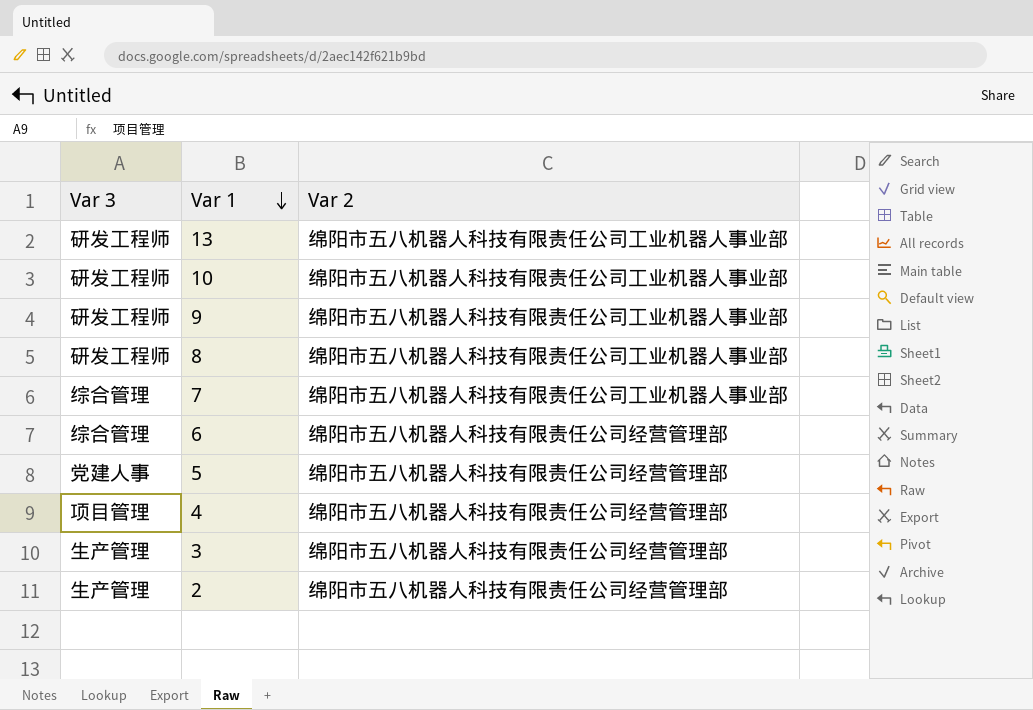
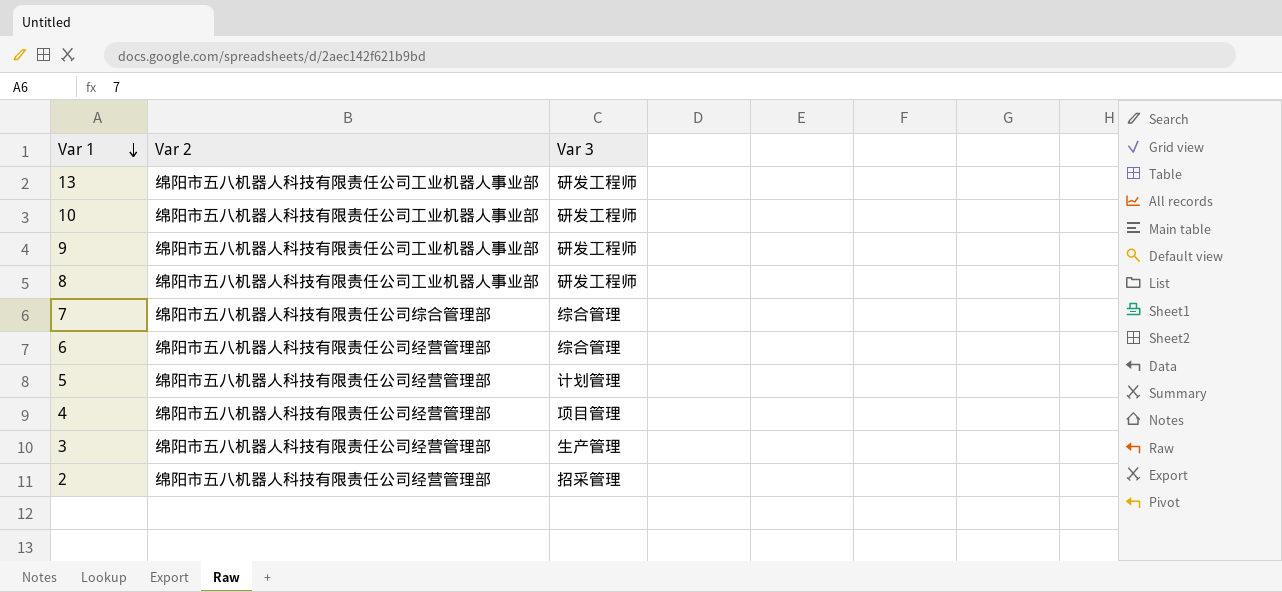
column Var 3 | position: 1 -> 3
7 | Var 2: 绵阳市五八机器人科技有限责任公司工业机器人事业部 -> 绵阳市五八机器人科技有限责任公司综合管理部
5 | Var 3: 党建人事 -> 计划管理
2 | Var 3: 生产管理 -> 招采管理

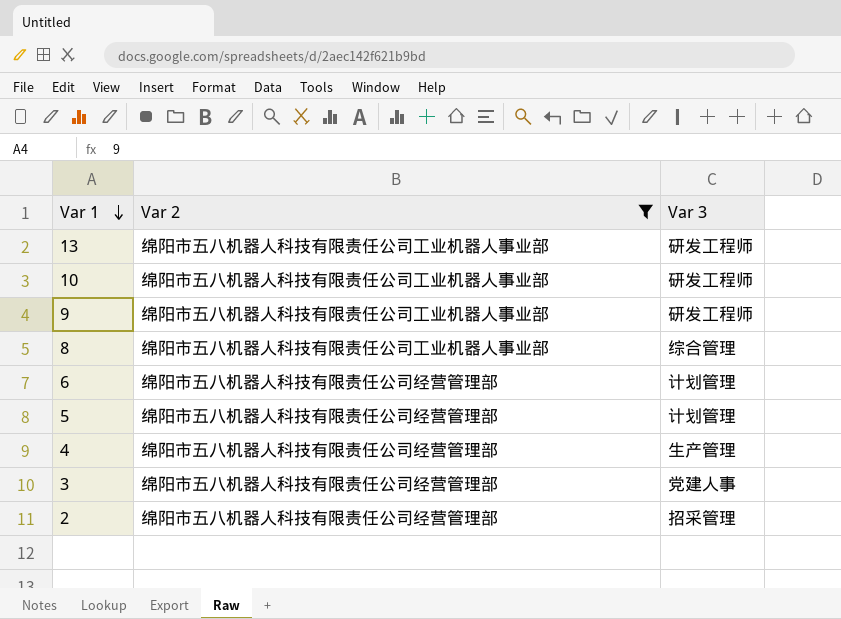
filter: none -> Var 2 != 绵阳市五八机器人科技有限责任公司综合管理部
8 | Var 3: 研发工程师 -> 综合管理
6 | Var 3: 综合管理 -> 计划管理
4 | Var 3: 项目管理 -> 生产管理
3 | Var 3: 生产管理 -> 党建人事

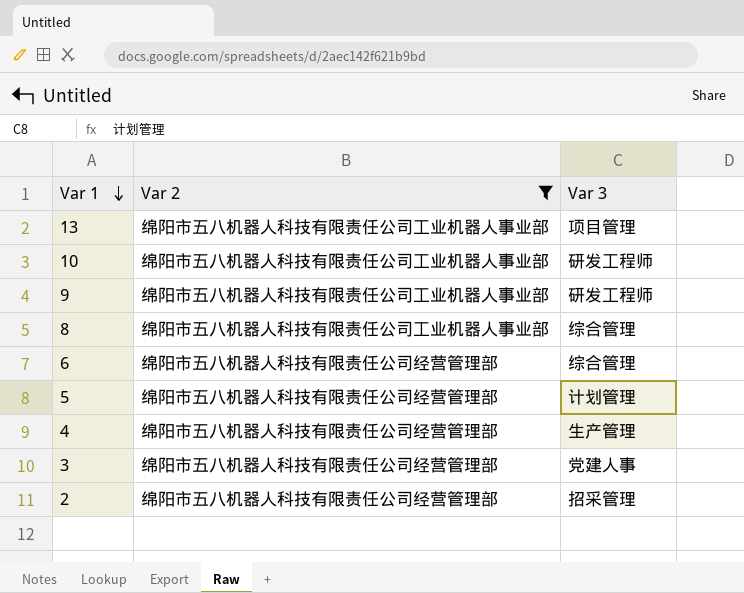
13 | Var 3: 研发工程师 -> 项目管理
6 | Var 3: 计划管理 -> 综合管理

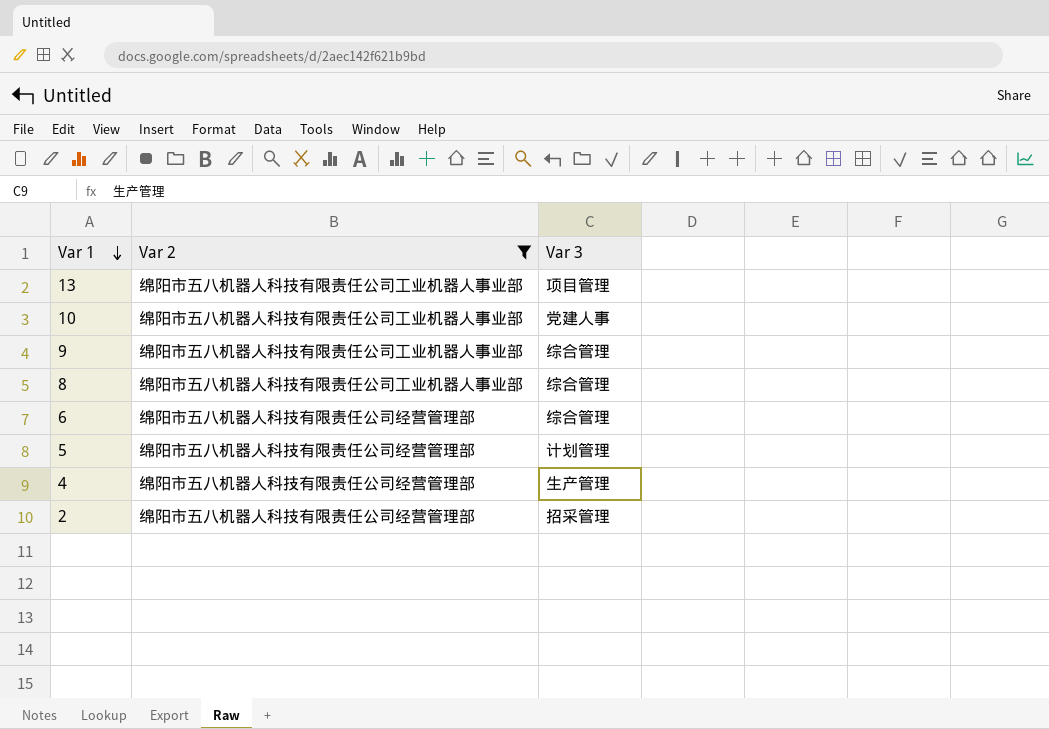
row 3: 绵阳市五八机器人科技有限责任公司经营管理部 | 党建人事 -> none
10 | Var 3: 研发工程师 -> 党建人事
9 | Var 3: 研发工程师 -> 综合管理

